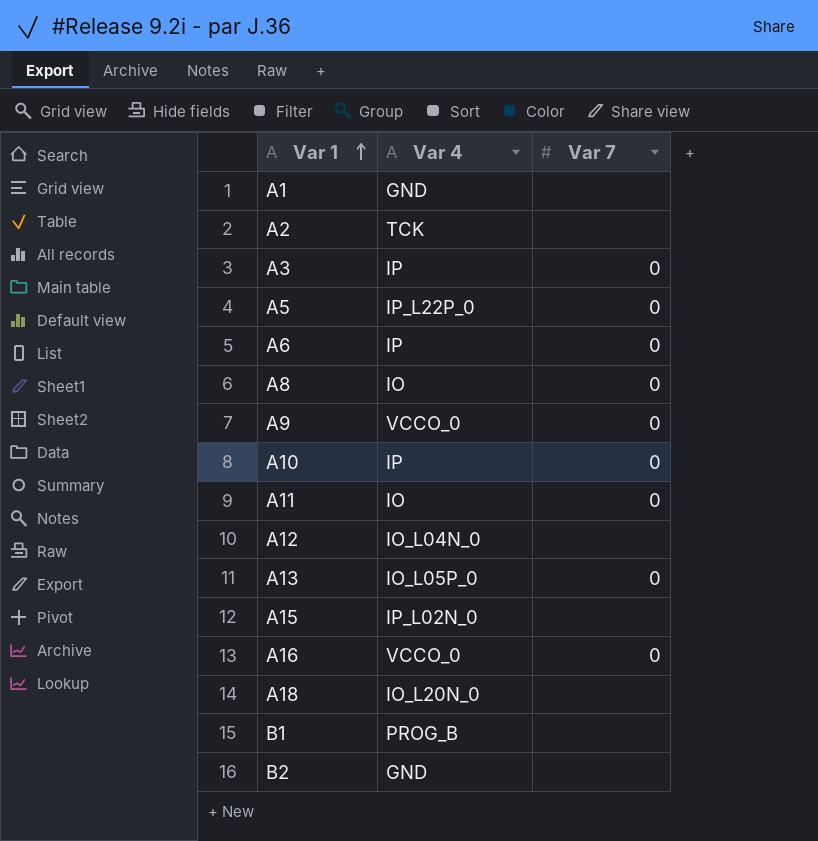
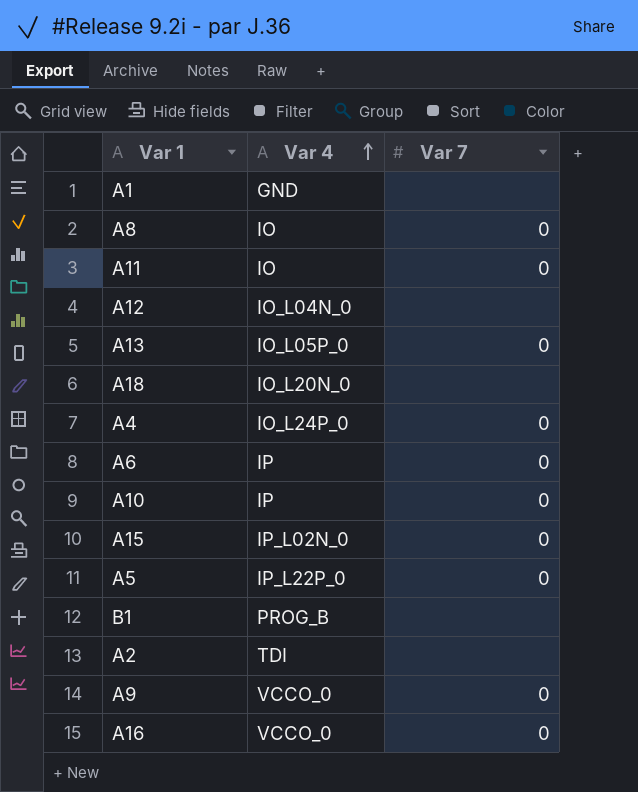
row order: Var 1 ascending -> Var 4 ascending
row A3: IP | 0 -> none
row B2: GND | none -> none
row A4: none -> IO_L24P_0 | 0
A15 | Var 7: none -> 0
A2 | Var 4: TCK -> TDI

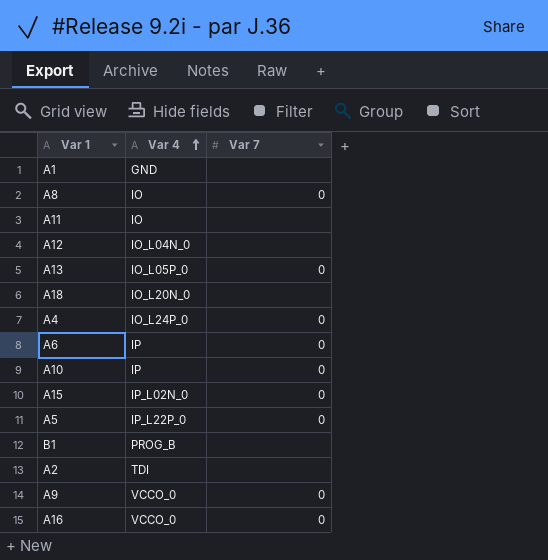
A11 | Var 7: 0 -> none

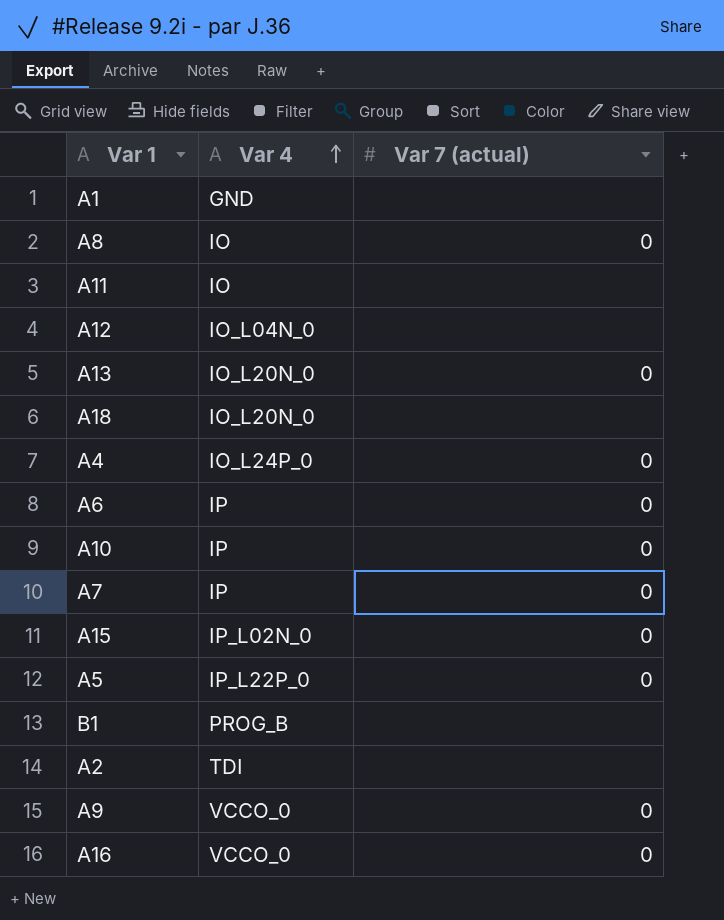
column name: Var 7 -> Var 7 (actual)
A13 | Var 4: IO_L05P_0 -> IO_L20N_0
row A7: none -> IP | 0

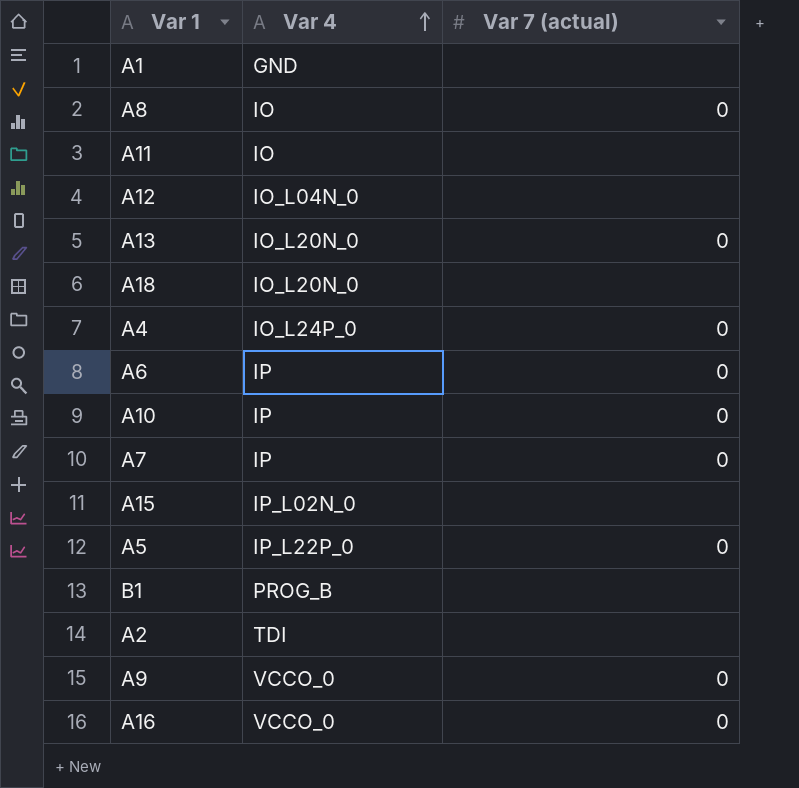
A15 | Var 7 (actual): 0 -> none

